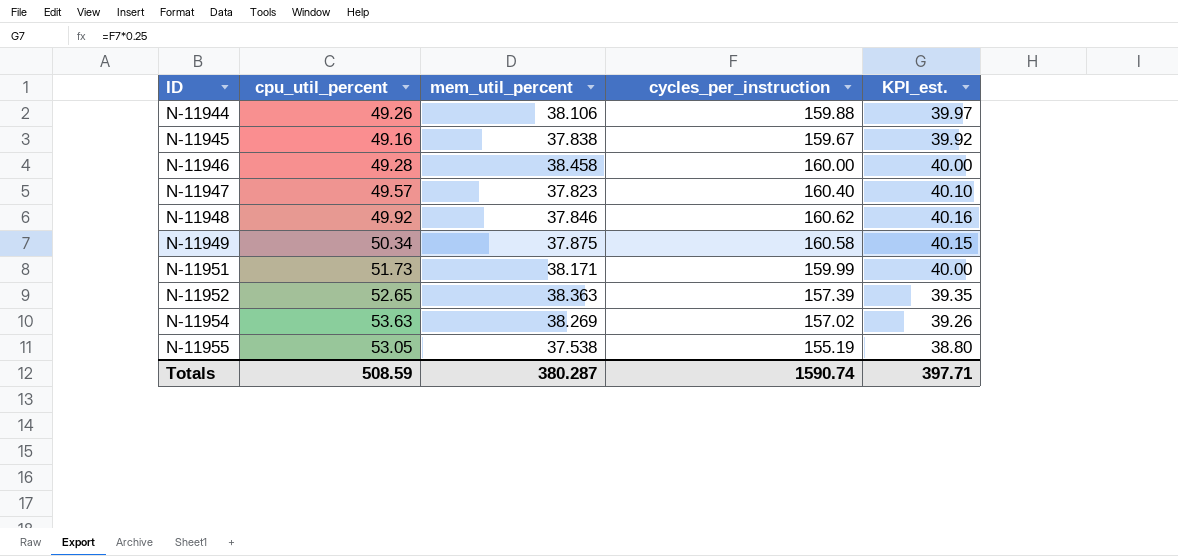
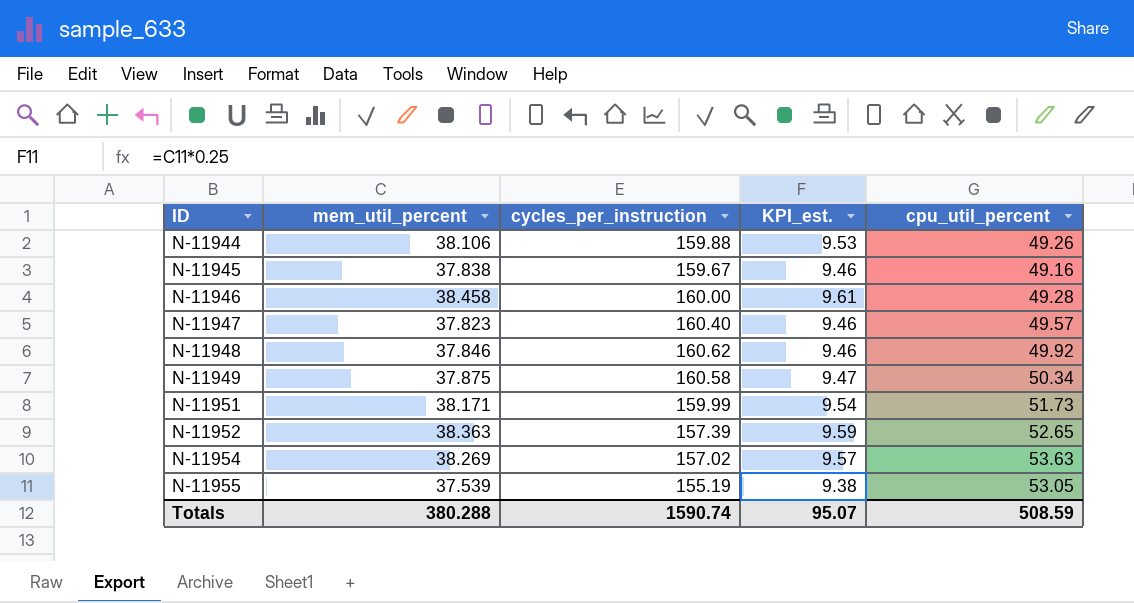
column KPI_est. | formula: [cycles_per_instruction] * 0.25 -> [mem_util_percent] * 0.25
column cpu_util_percent | position: 2 -> 5
N-11955 | mem_util_percent: 37.538 -> 37.539
Totals | mem_util_percent: 380.287 -> 380.288
Totals | KPI_est.: 397.71 -> 95.07

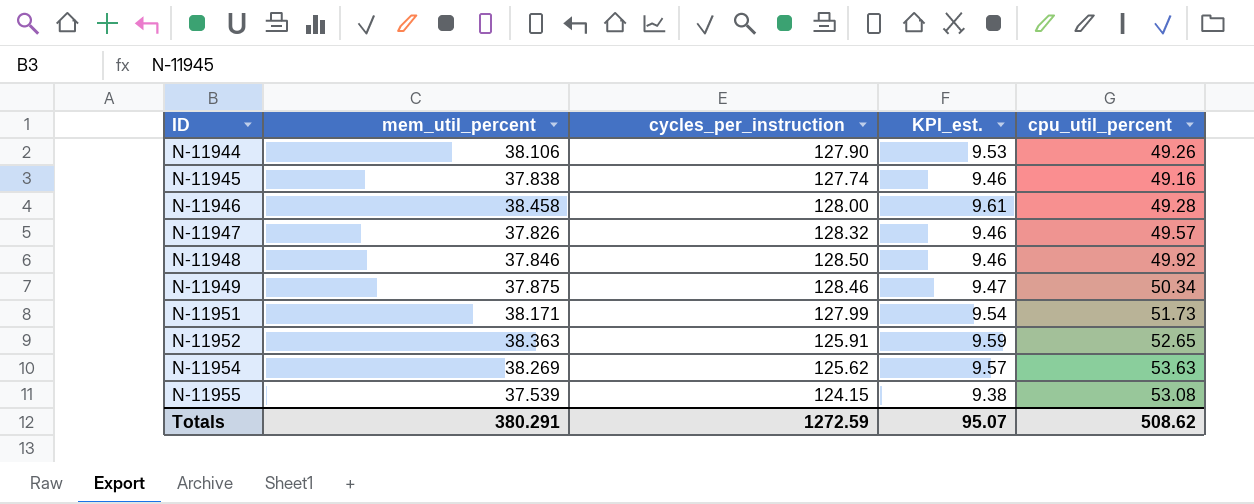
N-11944 | cycles_per_instruction: 159.88 -> 127.90
N-11945 | cycles_per_instruction: 159.67 -> 127.74
N-11946 | cycles_per_instruction: 160.00 -> 128.00
N-11947 | mem_util_percent: 37.823 -> 37.826
N-11947 | cycles_per_instruction: 160.40 -> 128.32
N-11948 | cycles_per_instruction: 160.62 -> 128.50
N-11949 | cycles_per_instruction: 160.58 -> 128.46
N-11951 | cycles_per_instruction: 159.99 -> 127.99
N-11952 | cycles_per_instruction: 157.39 -> 125.91
N-11954 | cycles_per_instruction: 157.02 -> 125.62
N-11955 | cycles_per_instruction: 155.19 -> 124.15
N-11955 | cpu_util_percent: 53.05 -> 53.08
Totals | mem_util_percent: 380.288 -> 380.291
Totals | cycles_per_instruction: 1590.74 -> 1272.59
Totals | cpu_util_percent: 508.59 -> 508.62

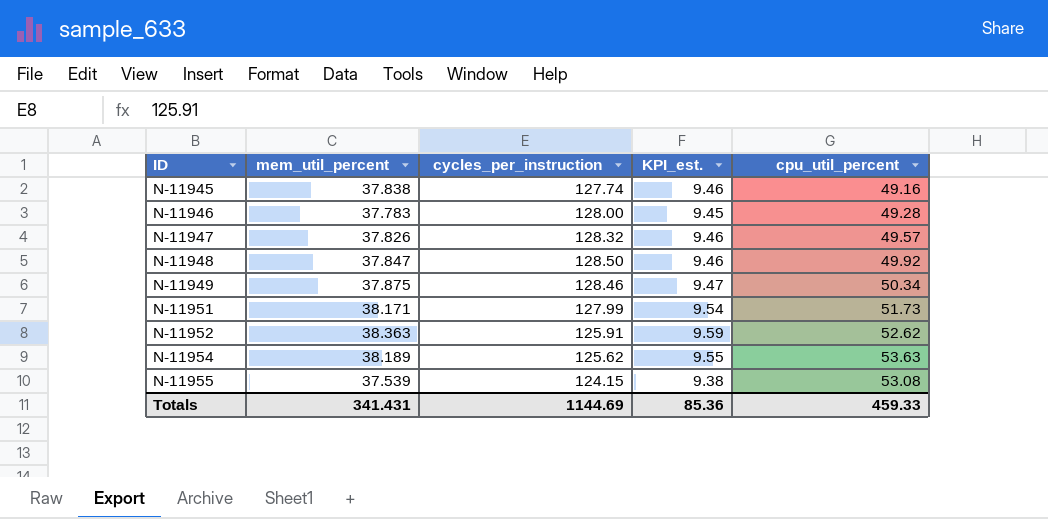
row N-11944: 38.106 | 127.90 | 9.53 | 49.26 -> none
N-11946 | mem_util_percent: 38.458 -> 37.783
N-11946 | KPI_est.: 9.61 -> 9.45
N-11948 | mem_util_percent: 37.846 -> 37.847
N-11952 | cpu_util_percent: 52.65 -> 52.62
N-11954 | mem_util_percent: 38.269 -> 38.189
N-11954 | KPI_est.: 9.57 -> 9.55
Totals | mem_util_percent: 380.291 -> 341.431
Totals | cycles_per_instruction: 1272.59 -> 1144.69
Totals | KPI_est.: 95.07 -> 85.36
Totals | cpu_util_percent: 508.62 -> 459.33

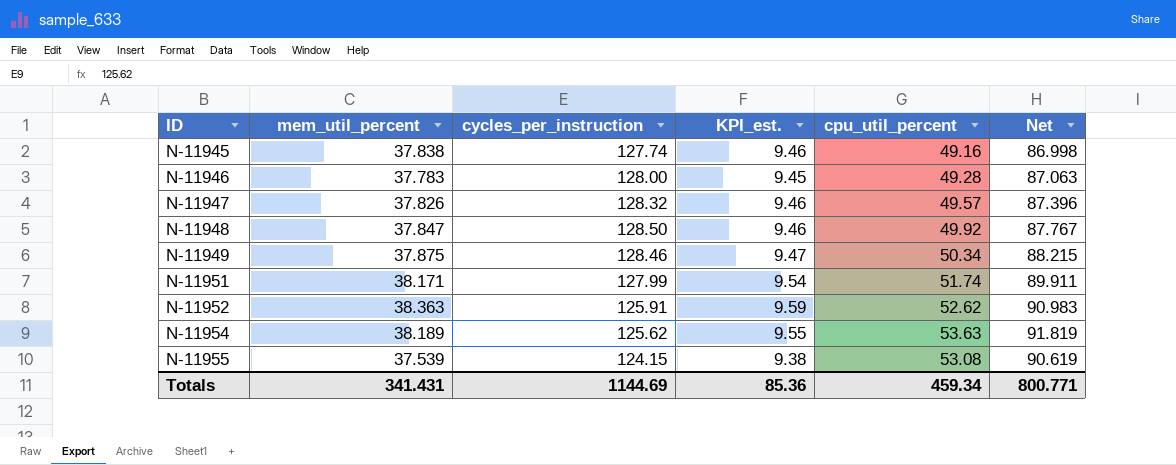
column Net | formula: none -> [mem_util_percent] + [cpu_util_percent]
N-11951 | cpu_util_percent: 51.73 -> 51.74
Totals | cpu_util_percent: 459.33 -> 459.34

